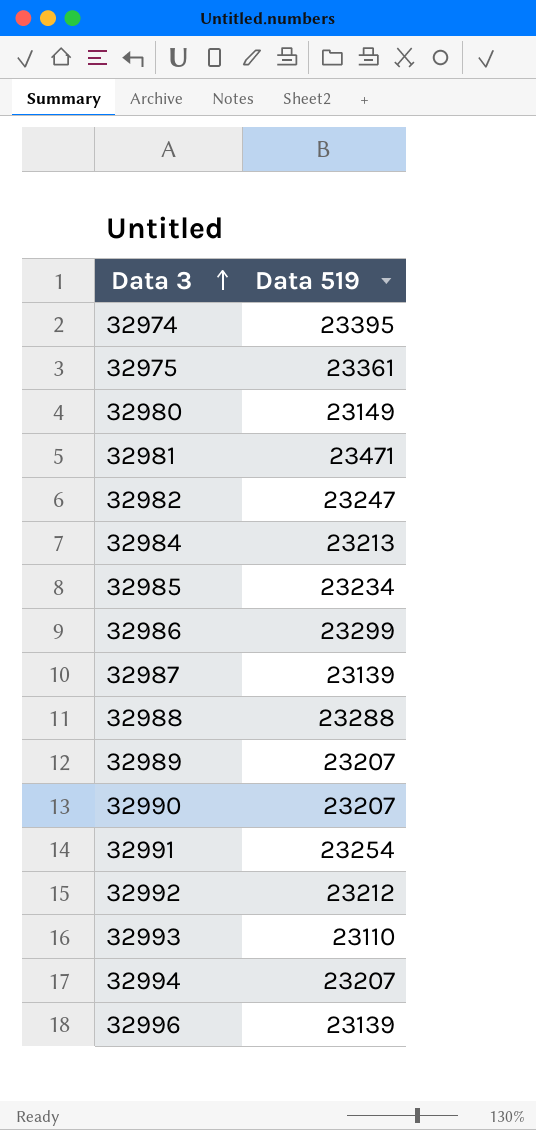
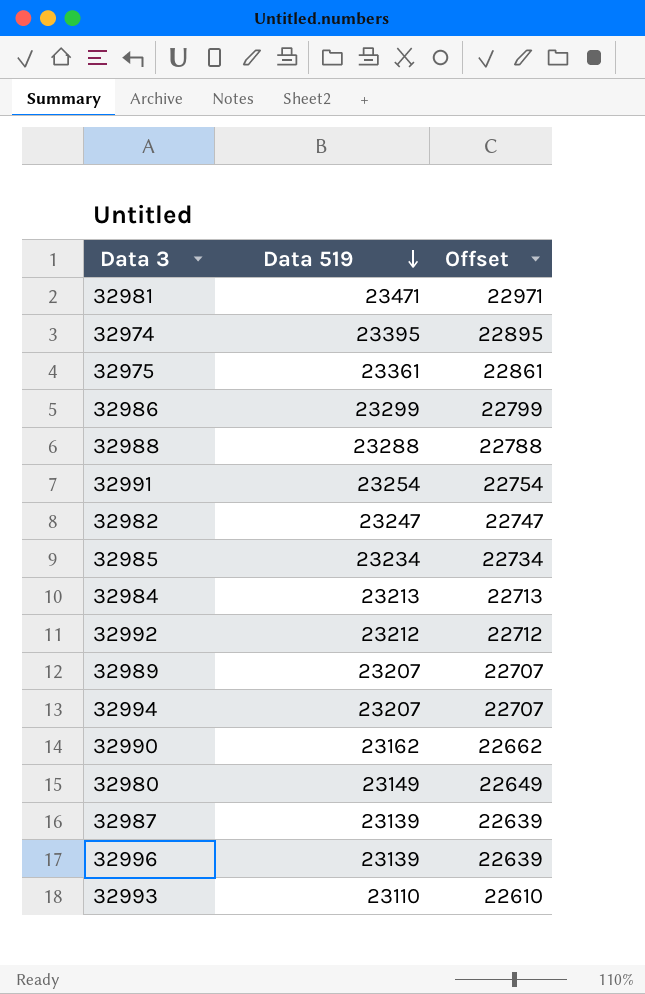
row order: Data 3 ascending -> Data 519 descending
column Offset | formula: none -> [Data 519] - 500
32990 | Data 519: 23207 -> 23162

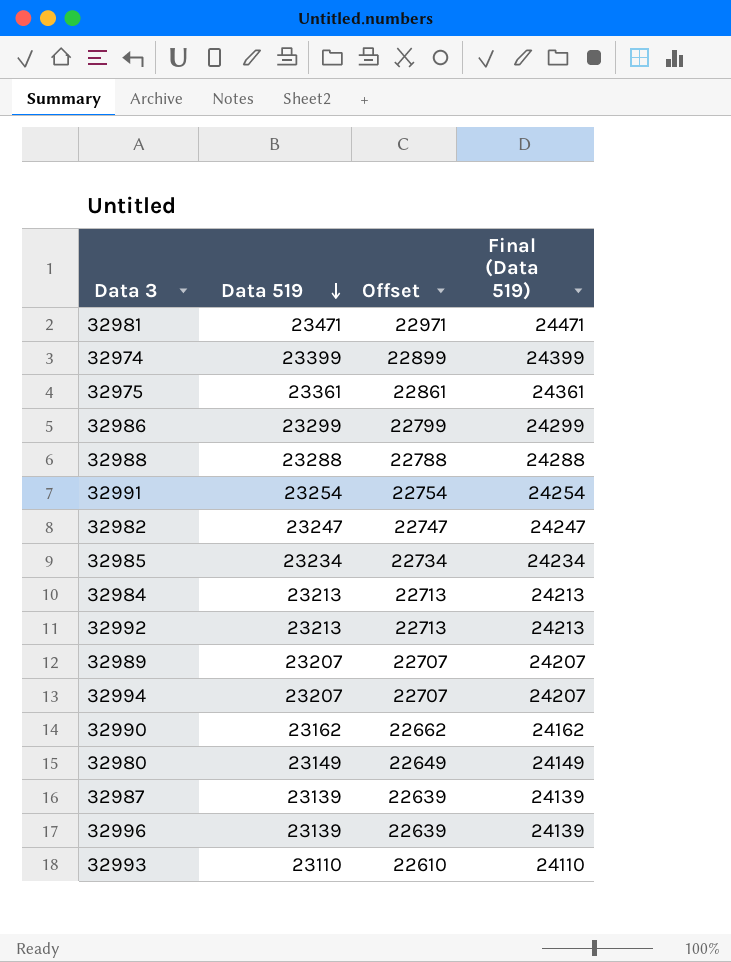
column Final (Data 519) | formula: none -> [Data 519] + 1000
32974 | Data 519: 23395 -> 23399
32974 | Offset: 22895 -> 22899
32992 | Data 519: 23212 -> 23213
32992 | Offset: 22712 -> 22713

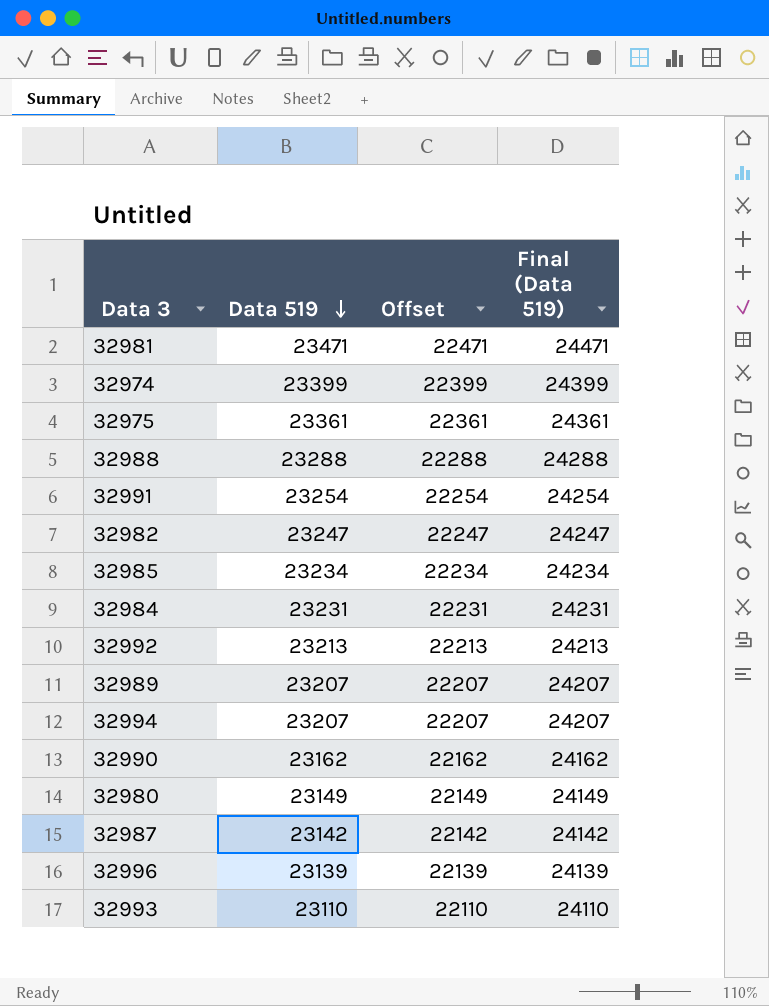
column Offset | formula: [Data 519] - 500 -> [Data 519] - 1000
row 32986: 23299 | 22799 | 24299 -> none
32984 | Data 519: 23213 -> 23231
32984 | Final (Data 519): 24213 -> 24231
32987 | Data 519: 23139 -> 23142
32987 | Final (Data 519): 24139 -> 24142

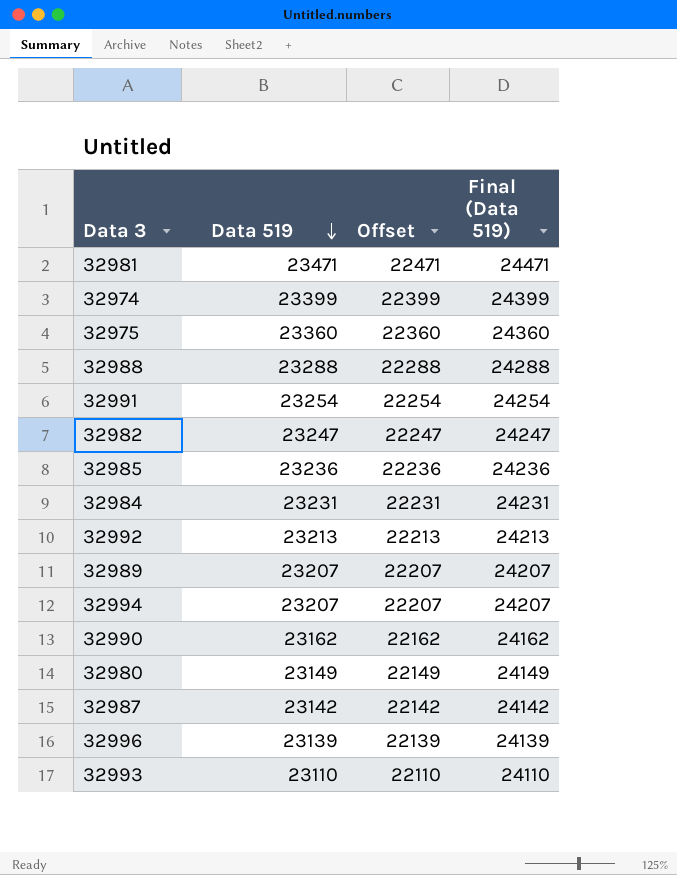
32975 | Data 519: 23361 -> 23360
32975 | Offset: 22361 -> 22360
32975 | Final (Data 519): 24361 -> 24360
32985 | Data 519: 23234 -> 23236
32985 | Offset: 22234 -> 22236
32985 | Final (Data 519): 24234 -> 24236

